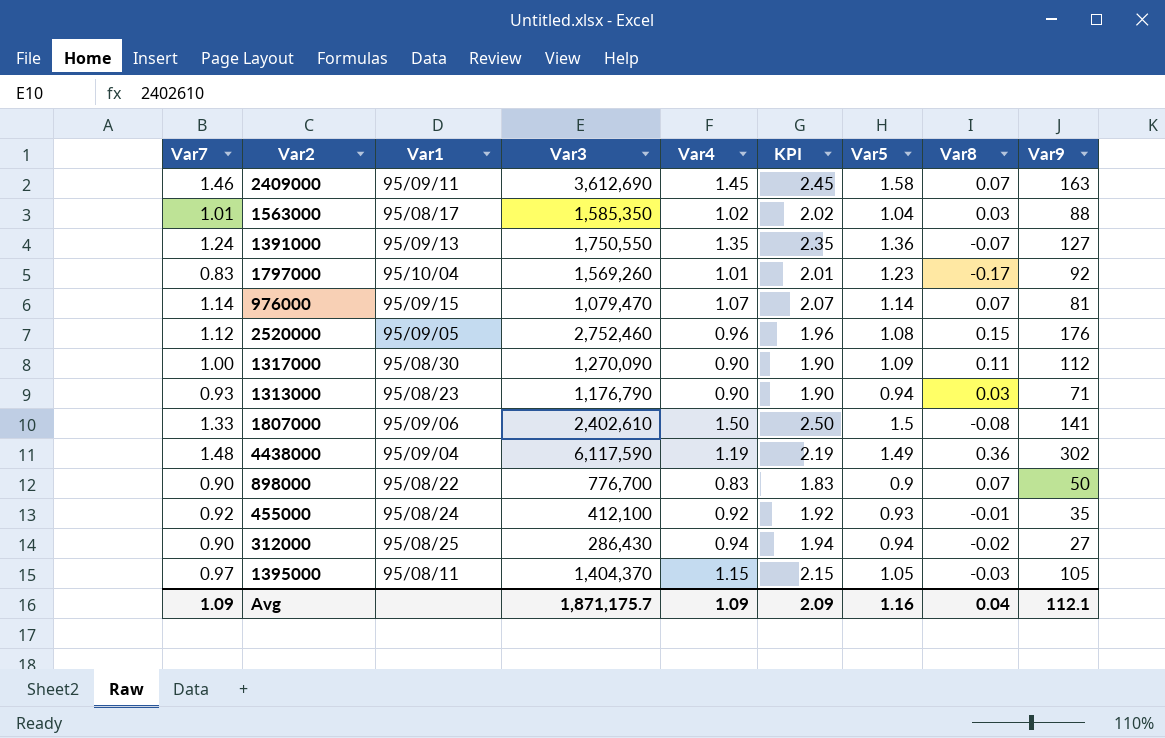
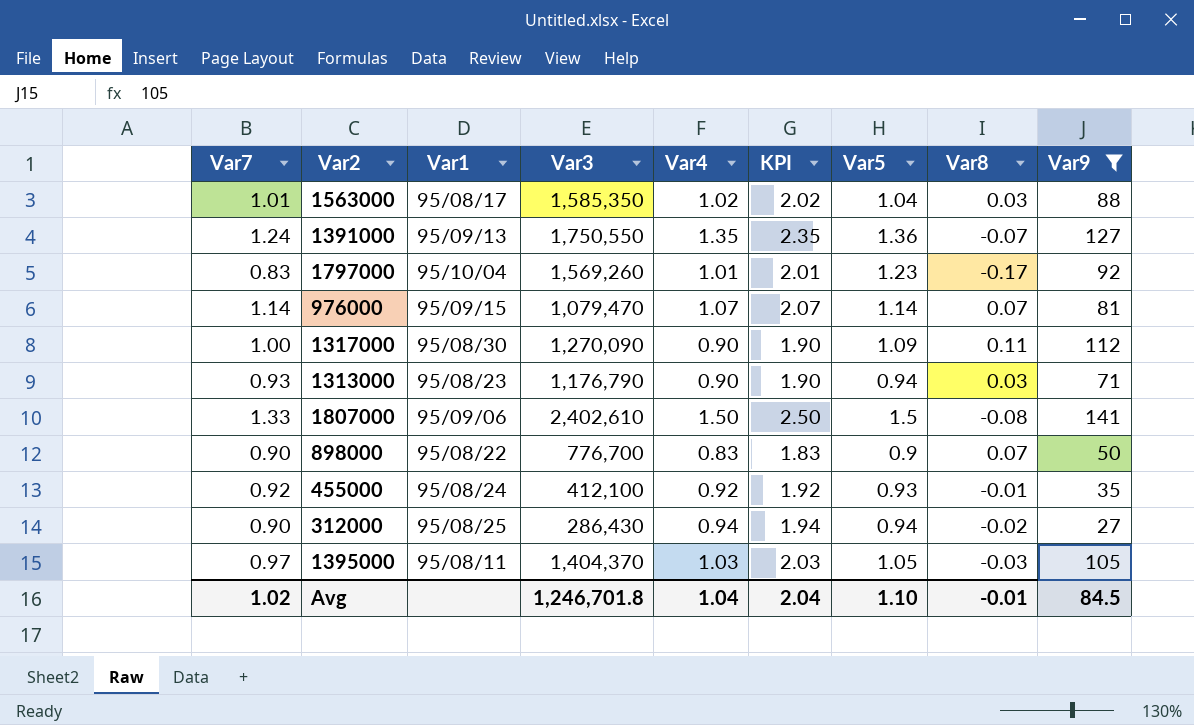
filter: none -> Var9 <= 141
1395000 | Var4: 1.15 -> 1.03
1395000 | KPI: 2.15 -> 2.03
Avg | Var7: 1.09 -> 1.02
Avg | Var3: 1,871,175.7 -> 1,246,701.8
Avg | Var4: 1.09 -> 1.04
Avg | KPI: 2.09 -> 2.04
Avg | Var5: 1.16 -> 1.10
Avg | Var8: 0.04 -> -0.01
Avg | Var9: 112.1 -> 84.5

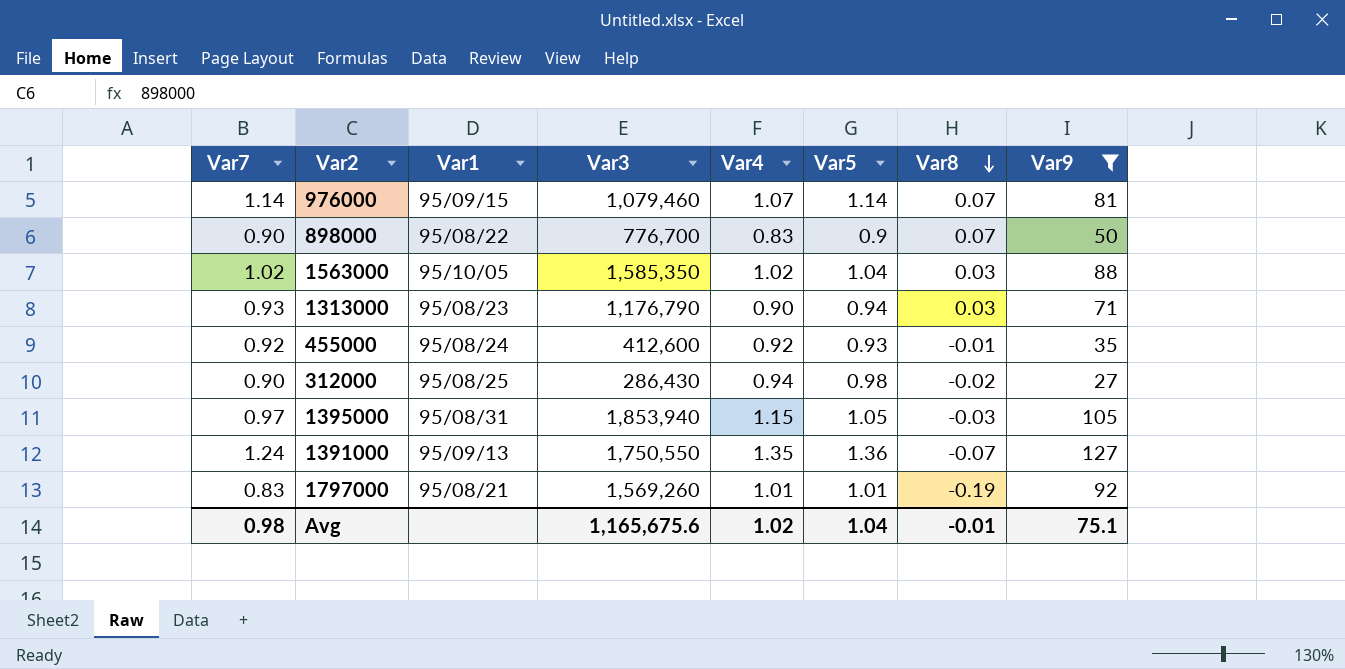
row order: none -> Var8 descending
column KPI | formula: [Var4] + 1 -> none
row 1317000: 1.00 | 95/08/30 | 1,270,090 | 0.90 | 1.90 | 1.09 | 0.11 | 112 -> none
row 1807000: 1.33 | 95/09/06 | 2,402,610 | 1.50 | 2.50 | 1.5 | -0.08 | 141 -> none
976000 | Var3: 1,079,470 -> 1,079,460
1563000 | Var7: 1.01 -> 1.02
1563000 | Var1: 95/08/17 -> 95/10/05
455000 | Var3: 412,100 -> 412,600
312000 | Var5: 0.94 -> 0.98
1395000 | Var1: 95/08/11 -> 95/08/31
1395000 | Var3: 1,404,370 -> 1,853,940
1395000 | Var4: 1.03 -> 1.15
1797000 | Var1: 95/10/04 -> 95/08/21
1797000 | Var5: 1.23 -> 1.01
1797000 | Var8: -0.17 -> -0.19
Avg | Var7: 1.02 -> 0.98
Avg | Var3: 1,246,701.8 -> 1,165,675.6
Avg | Var4: 1.04 -> 1.02
Avg | Var5: 1.10 -> 1.04
Avg | Var9: 84.5 -> 75.1

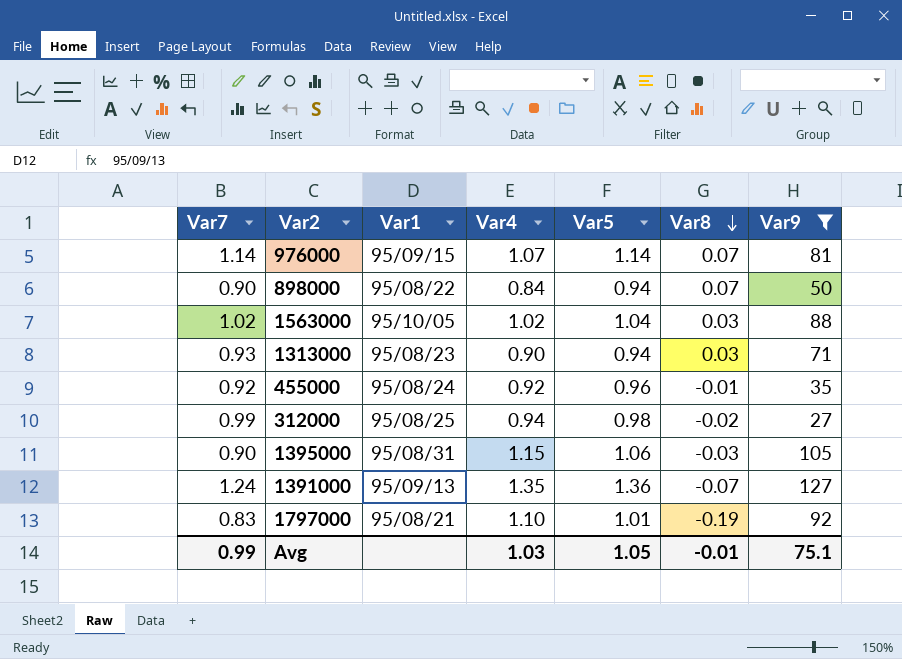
column Var3 | position: 4 -> none
898000 | Var4: 0.83 -> 0.84
898000 | Var5: 0.9 -> 0.94
455000 | Var5: 0.93 -> 0.96
312000 | Var7: 0.90 -> 0.99
1395000 | Var7: 0.97 -> 0.90
1395000 | Var5: 1.05 -> 1.06
1797000 | Var4: 1.01 -> 1.10
Avg | Var7: 0.98 -> 0.99
Avg | Var4: 1.02 -> 1.03
Avg | Var5: 1.04 -> 1.05

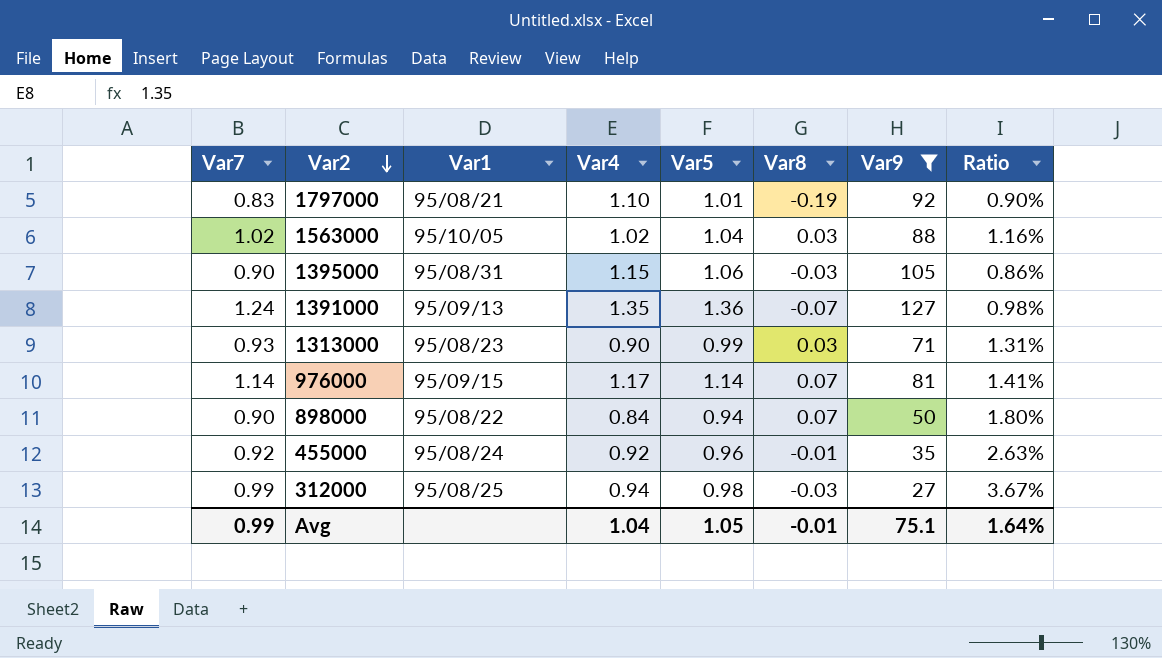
row order: Var8 descending -> Var2 descending
column Ratio | formula: none -> [Var7] / [Var9]
1313000 | Var5: 0.94 -> 0.99
976000 | Var4: 1.07 -> 1.17
312000 | Var8: -0.02 -> -0.03
Avg | Var4: 1.03 -> 1.04

